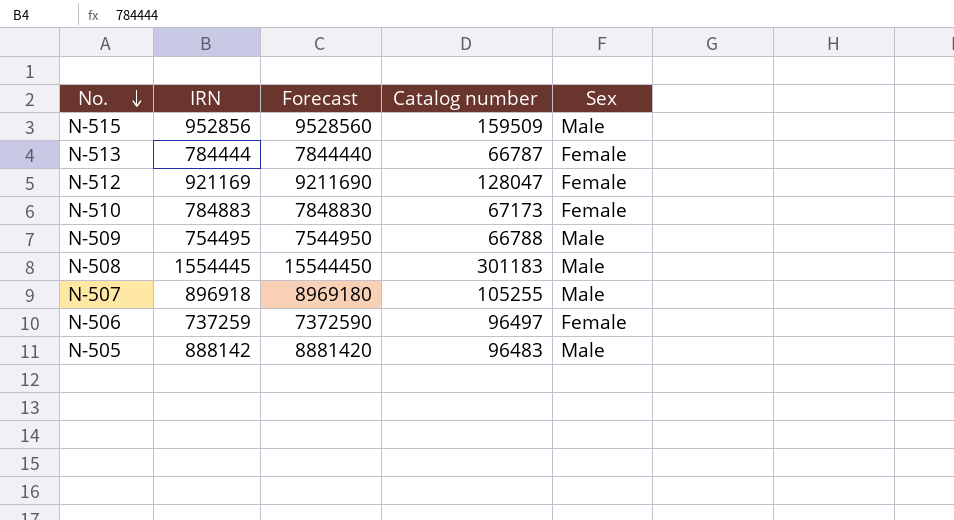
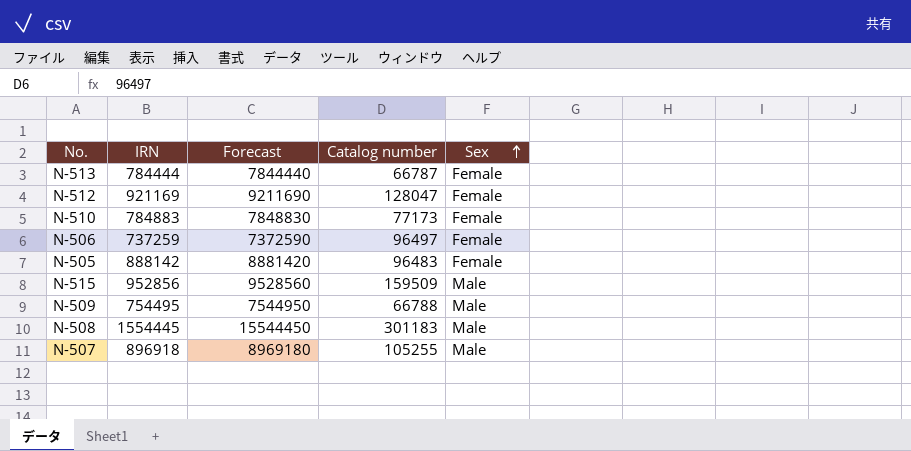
row order: No. descending -> Sex ascending
N-510 | Catalog number: 67173 -> 77173
N-505 | Sex: Male -> Female

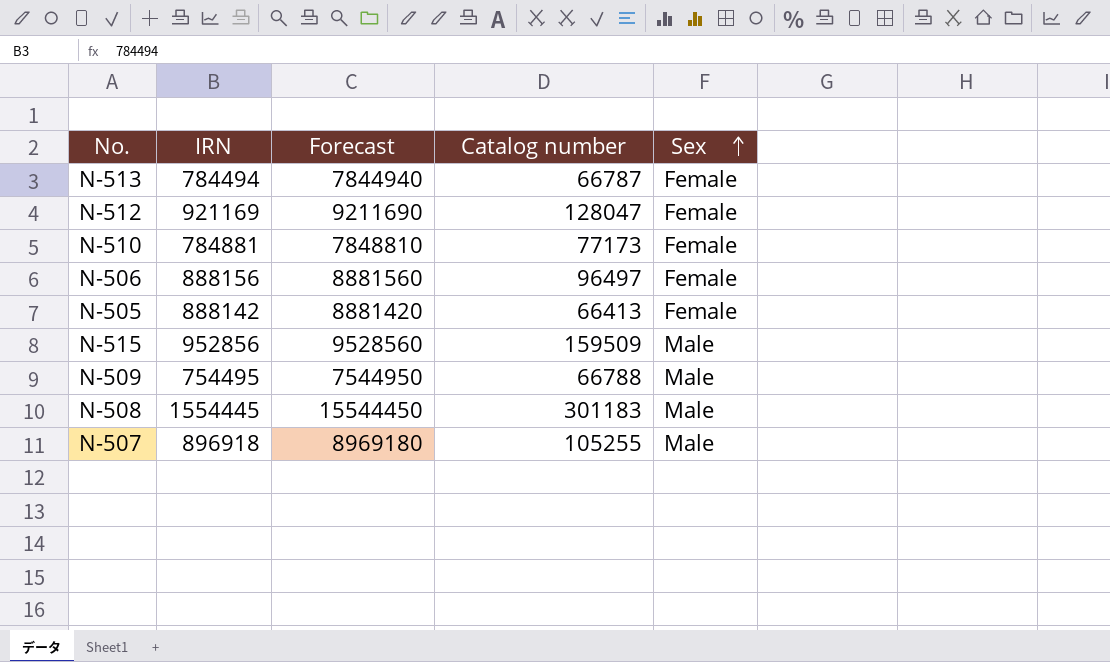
N-513 | IRN: 784444 -> 784494
N-513 | Forecast: 7844440 -> 7844940
N-510 | IRN: 784883 -> 784881
N-510 | Forecast: 7848830 -> 7848810
N-506 | IRN: 737259 -> 888156
N-506 | Forecast: 7372590 -> 8881560
N-505 | Catalog number: 96483 -> 66413

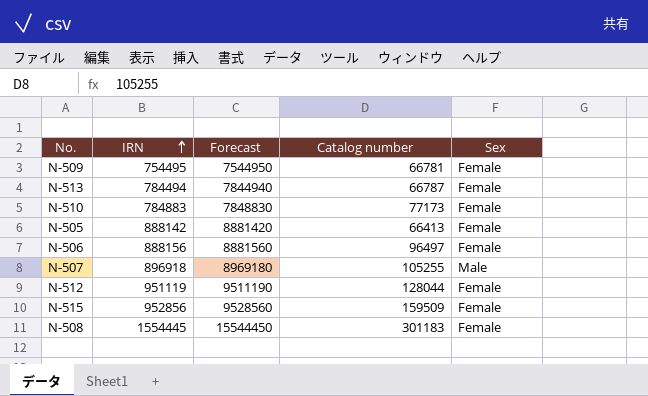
row order: Sex ascending -> IRN ascending
N-509 | Catalog number: 66788 -> 66781
N-509 | Sex: Male -> Female
N-510 | IRN: 784881 -> 784883
N-510 | Forecast: 7848810 -> 7848830
N-512 | IRN: 921169 -> 951119
N-512 | Forecast: 9211690 -> 9511190
N-512 | Catalog number: 128047 -> 128044
N-515 | Sex: Male -> Female
N-508 | Sex: Male -> Female

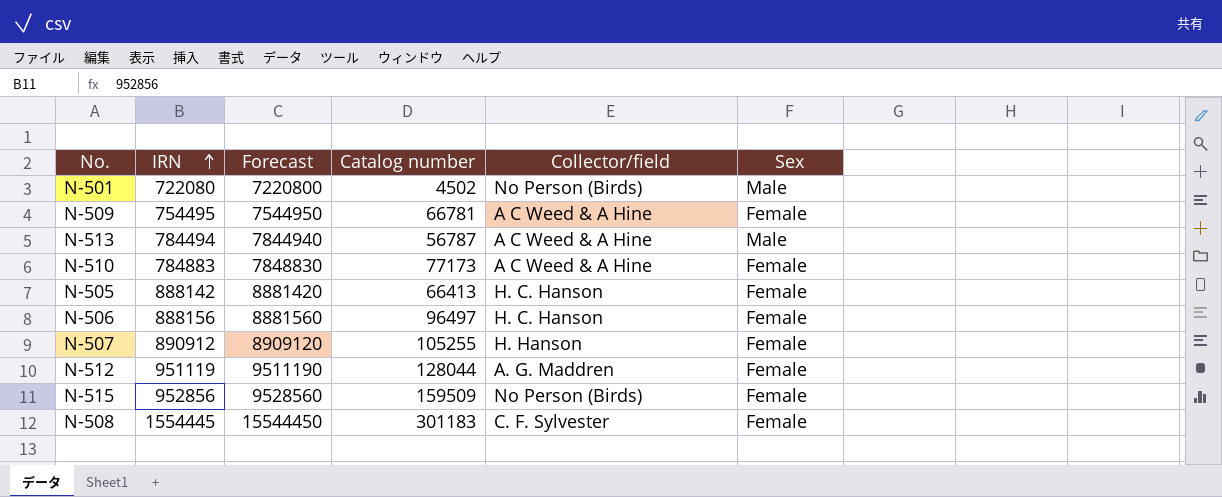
column Collector/field | position: none -> 5
row N-501: none -> 722080 | 7220800 | 4502 | No Person (Birds) | Male
N-513 | Catalog number: 66787 -> 56787
N-513 | Sex: Female -> Male
N-507 | IRN: 896918 -> 890912
N-507 | Forecast: 8969180 -> 8909120
N-507 | Sex: Male -> Female

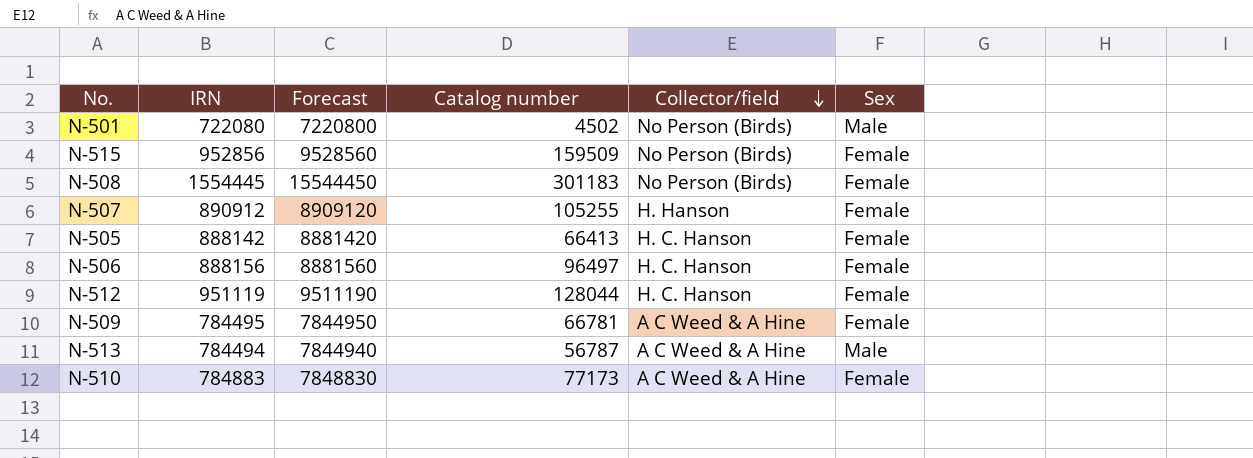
row order: IRN ascending -> Collector/field descending
N-508 | Collector/field: C. F. Sylvester -> No Person (Birds)
N-512 | Collector/field: A. G. Maddren -> H. C. Hanson
N-509 | IRN: 754495 -> 784495
N-509 | Forecast: 7544950 -> 7844950

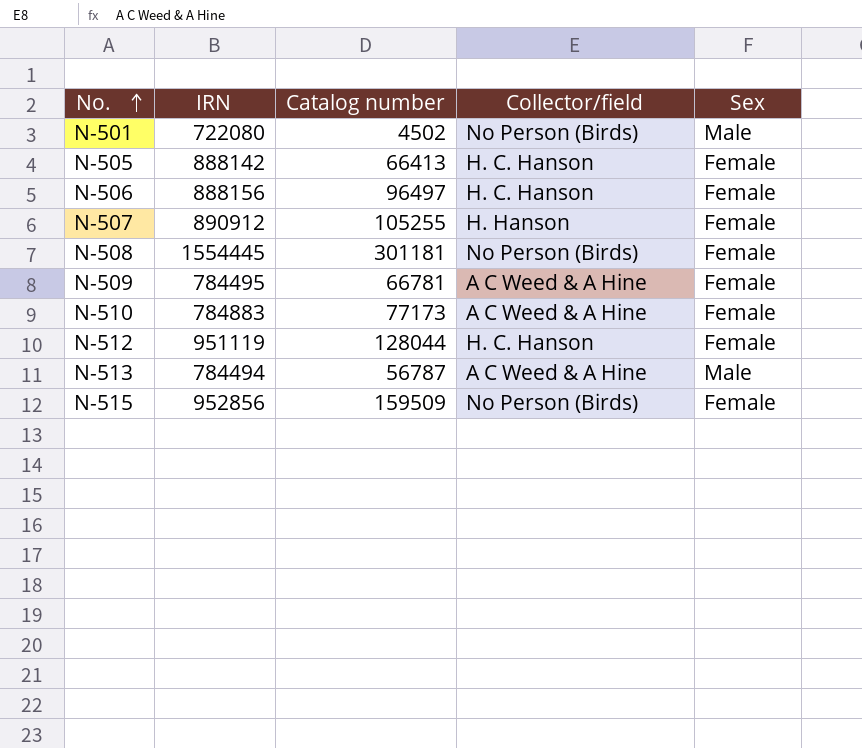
row order: Collector/field descending -> No. ascending
column Forecast | formula: [IRN] * 10 -> none
N-508 | Catalog number: 301183 -> 301181

